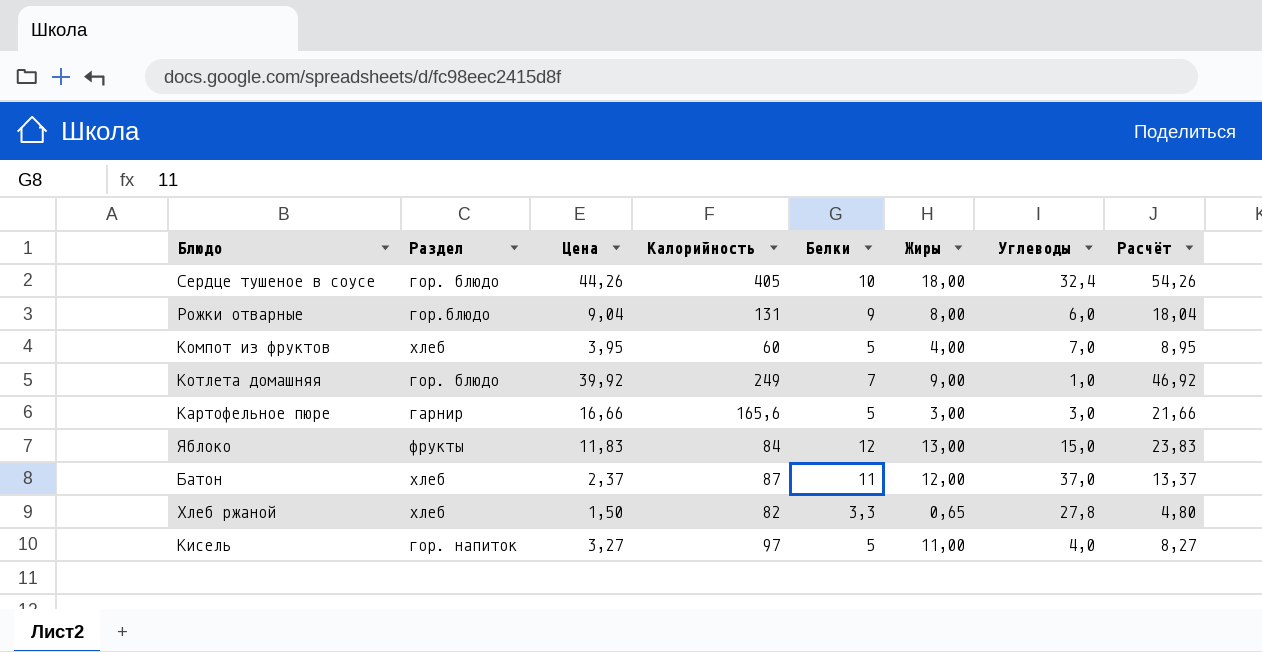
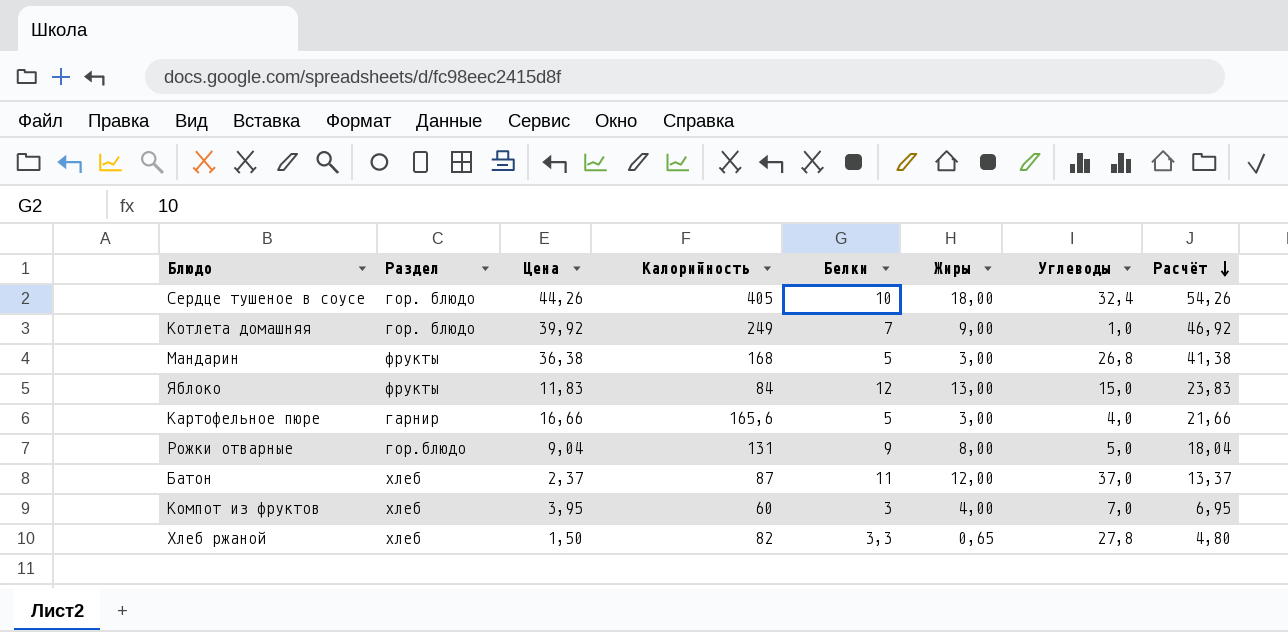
row order: none -> Расчёт descending
row Кисель: гор. напиток | 3,27 | 97 | 5 | 11,00 | 4,0 | 8,27 -> none
row Мандарин: none -> фрукты | 36,38 | 168 | 5 | 3,00 | 26,8 | 41,38
Картофельное пюре | Углеводы: 3,0 -> 4,0
Рожки отварные | Углеводы: 6,0 -> 5,0
Компот из фруктов | Белки: 5 -> 3
Компот из фруктов | Расчёт: 8,95 -> 6,95

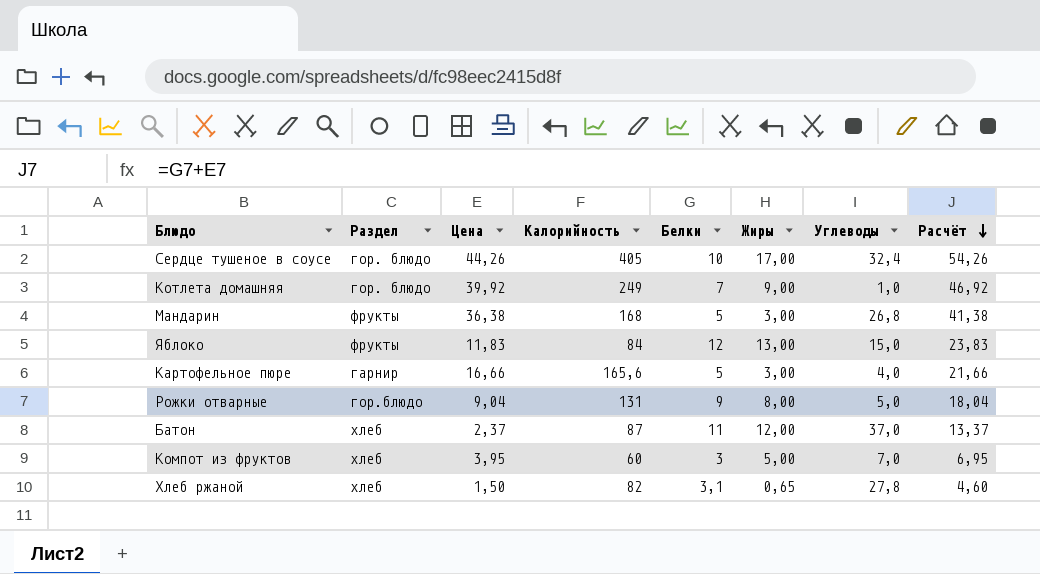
Сердце тушеное в соусе | Жиры: 18,00 -> 17,00
Компот из фруктов | Жиры: 4,00 -> 5,00
Хлеб ржаной | Белки: 3,3 -> 3,1
Хлеб ржаной | Расчёт: 4,80 -> 4,60

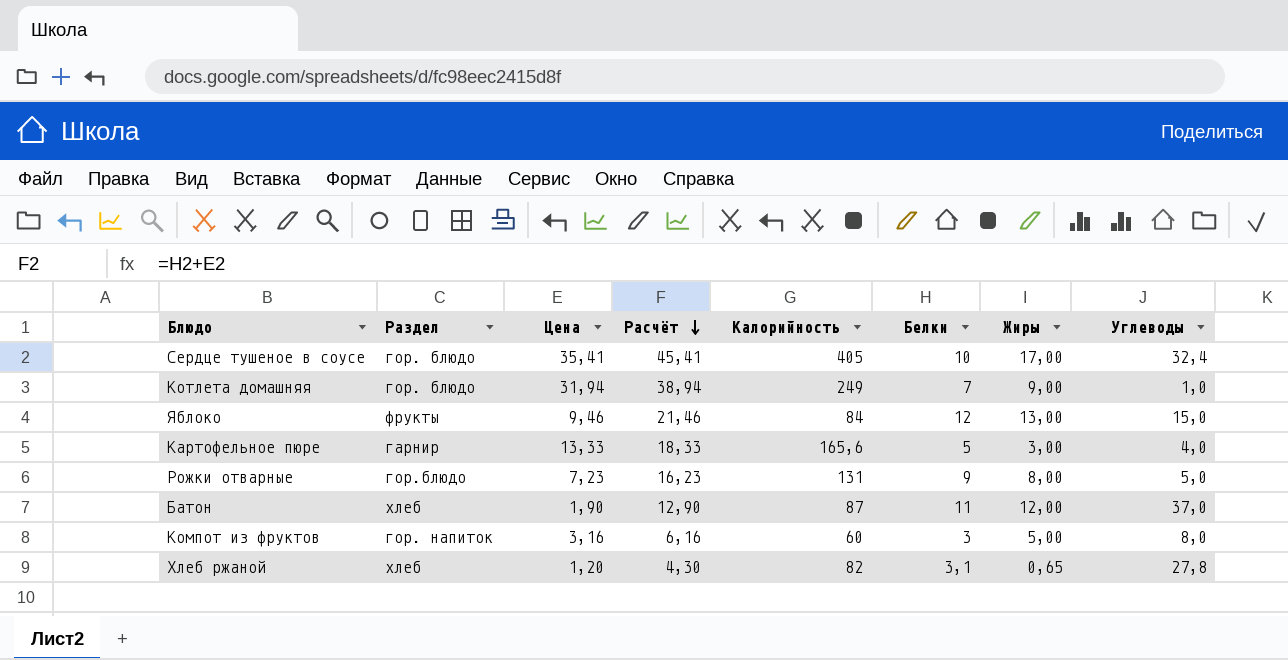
column Расчёт | position: 8 -> 4
row Мандарин: фрукты | 36,38 | 168 | 5 | 3,00 | 26,8 | 41,38 -> none
Сердце тушеное в соусе | Цена: 44,26 -> 35,41
Сердце тушеное в соусе | Расчёт: 54,26 -> 45,41
Котлета домашняя | Цена: 39,92 -> 31,94
Котлета домашняя | Расчёт: 46,92 -> 38,94
Яблоко | Цена: 11,83 -> 9,46
Яблоко | Расчёт: 23,83 -> 21,46
Картофельное пюре | Цена: 16,66 -> 13,33
Картофельное пюре | Расчёт: 21,66 -> 18,33
Рожки отварные | Цена: 9,04 -> 7,23
Рожки отварные | Расчёт: 18,04 -> 16,23
Батон | Цена: 2,37 -> 1,90
Батон | Расчёт: 13,37 -> 12,90
Компот из фруктов | Раздел: хлеб -> гор. напиток
Компот из фруктов | Цена: 3,95 -> 3,16
Компот из фруктов | Расчёт: 6,95 -> 6,16
Компот из фруктов | Углеводы: 7,0 -> 8,0
Хлеб ржаной | Цена: 1,50 -> 1,20
Хлеб ржаной | Расчёт: 4,60 -> 4,30

